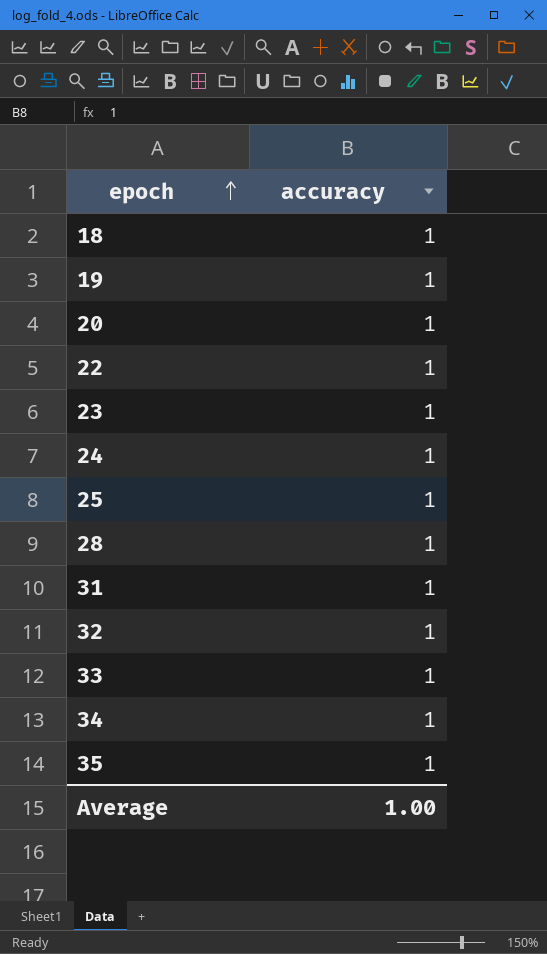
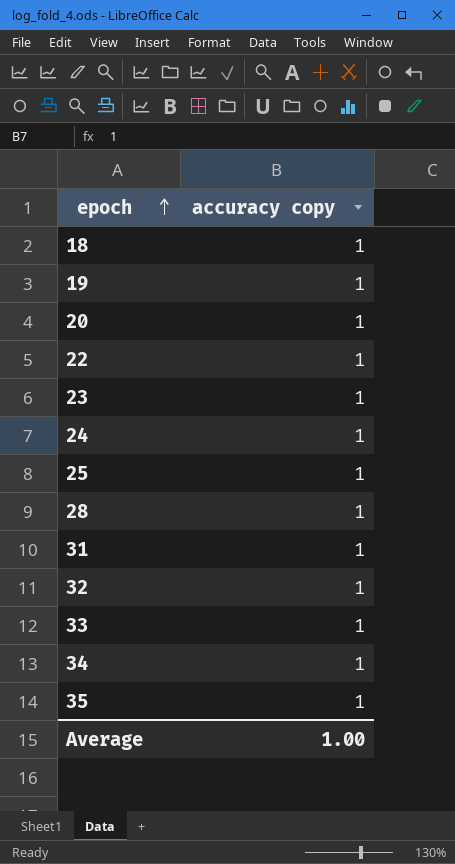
column name: accuracy -> accuracy copy

